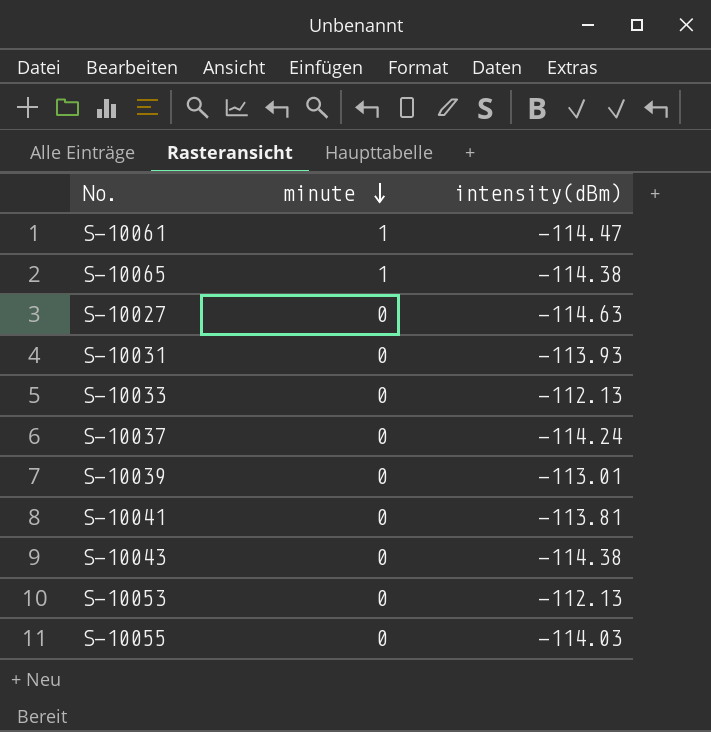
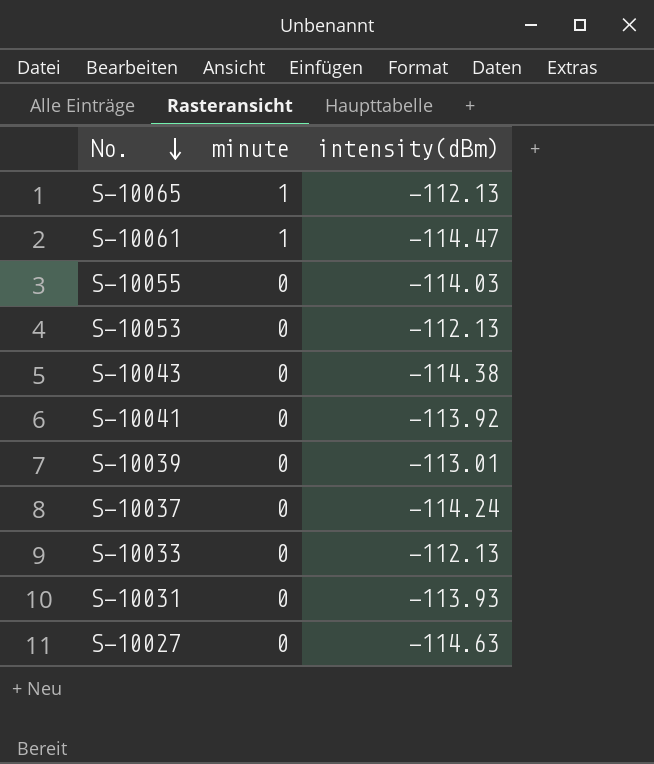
row order: minute descending -> No. descending
S-10065 | intensity(dBm): -114.38 -> -112.13
S-10041 | intensity(dBm): -113.81 -> -113.92

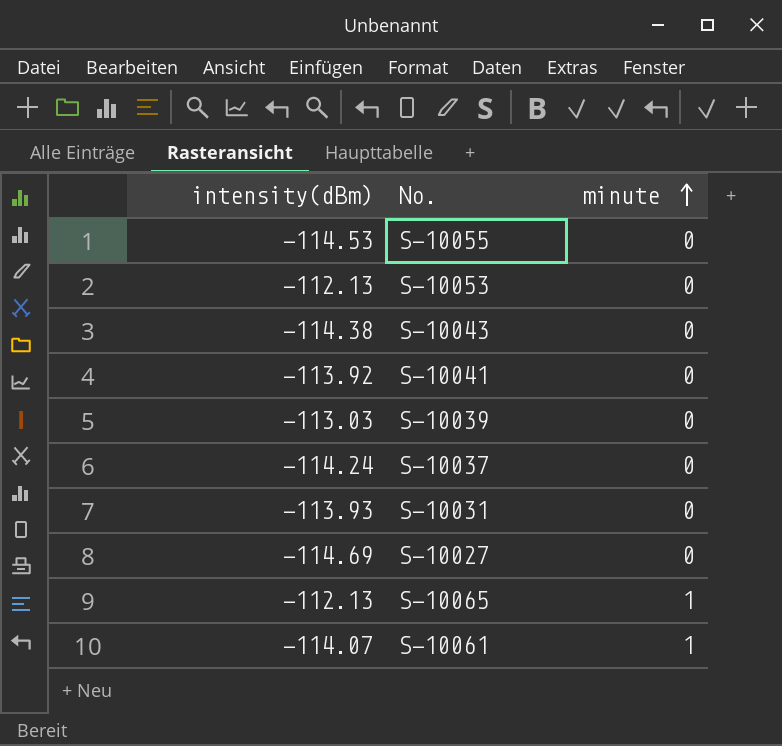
row order: No. descending -> minute ascending
column intensity(dBm) | position: 3 -> 1
row S-10033: 0 | -112.13 -> none
S-10055 | intensity(dBm): -114.03 -> -114.53
S-10039 | intensity(dBm): -113.01 -> -113.03
S-10027 | intensity(dBm): -114.63 -> -114.69
S-10061 | intensity(dBm): -114.47 -> -114.07

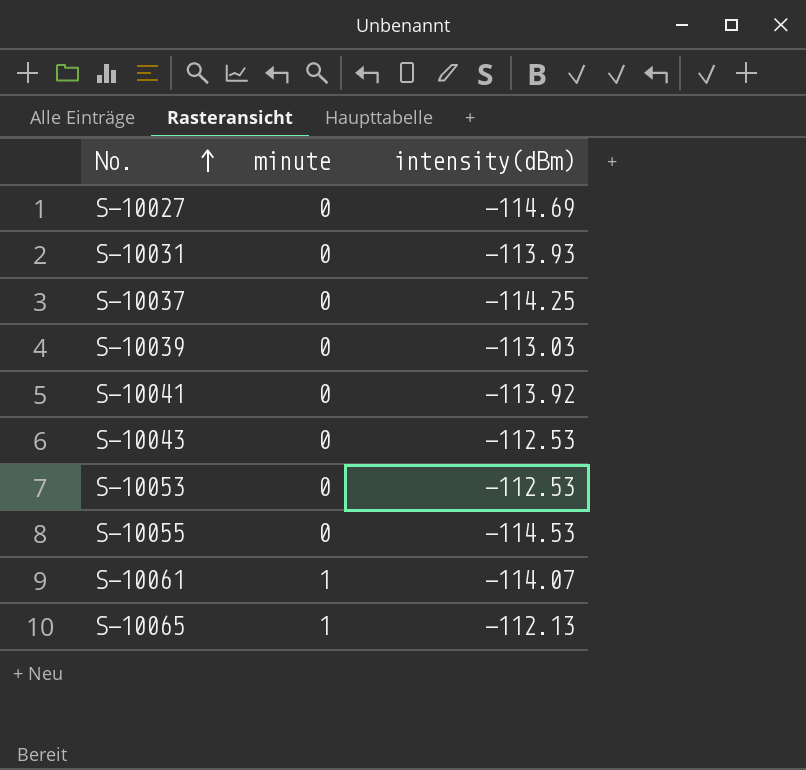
row order: minute ascending -> No. ascending
column intensity(dBm) | position: 1 -> 3
S-10037 | intensity(dBm): -114.24 -> -114.25
S-10043 | intensity(dBm): -114.38 -> -112.53
S-10053 | intensity(dBm): -112.13 -> -112.53

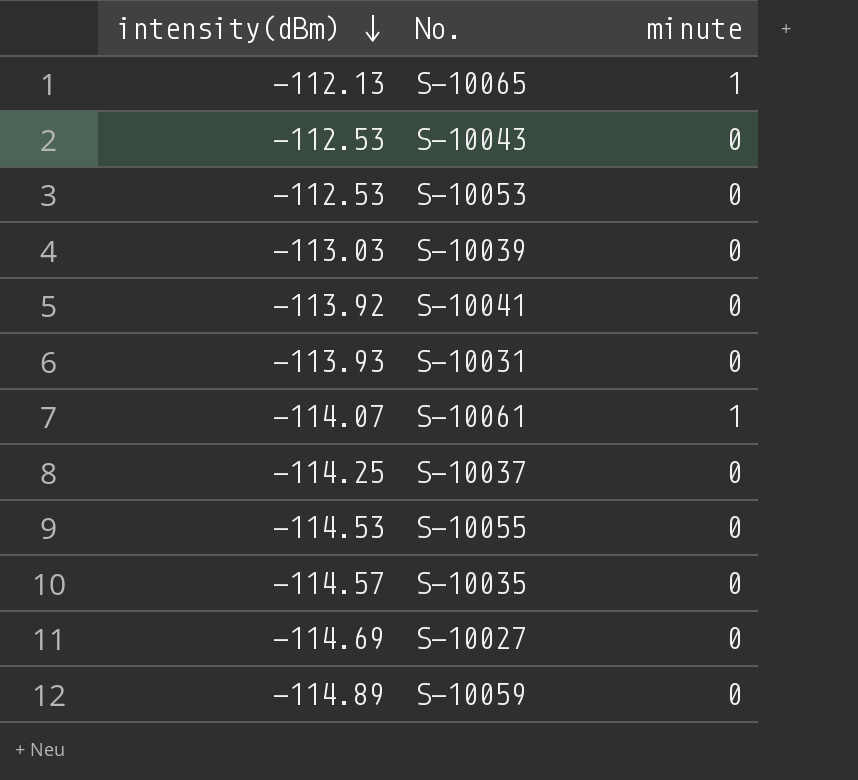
row order: No. ascending -> intensity(dBm) descending
column intensity(dBm) | position: 3 -> 1
row S-10035: none -> -114.57 | 0
row S-10059: none -> -114.89 | 0

